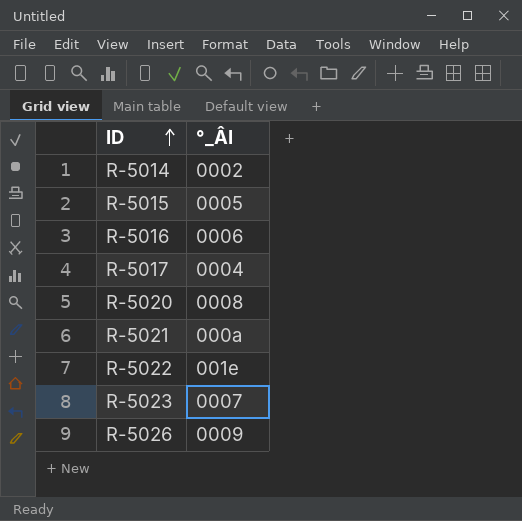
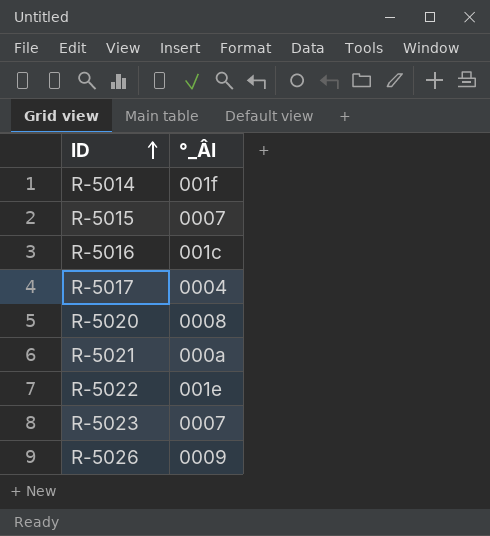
R-5014 | °_ÂI: 0002 -> 001f
R-5015 | °_ÂI: 0005 -> 0007
R-5016 | °_ÂI: 0006 -> 001c

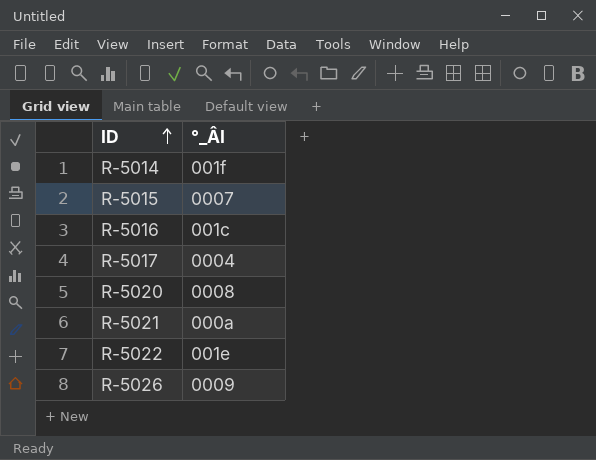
row R-5023: 0007 -> none

